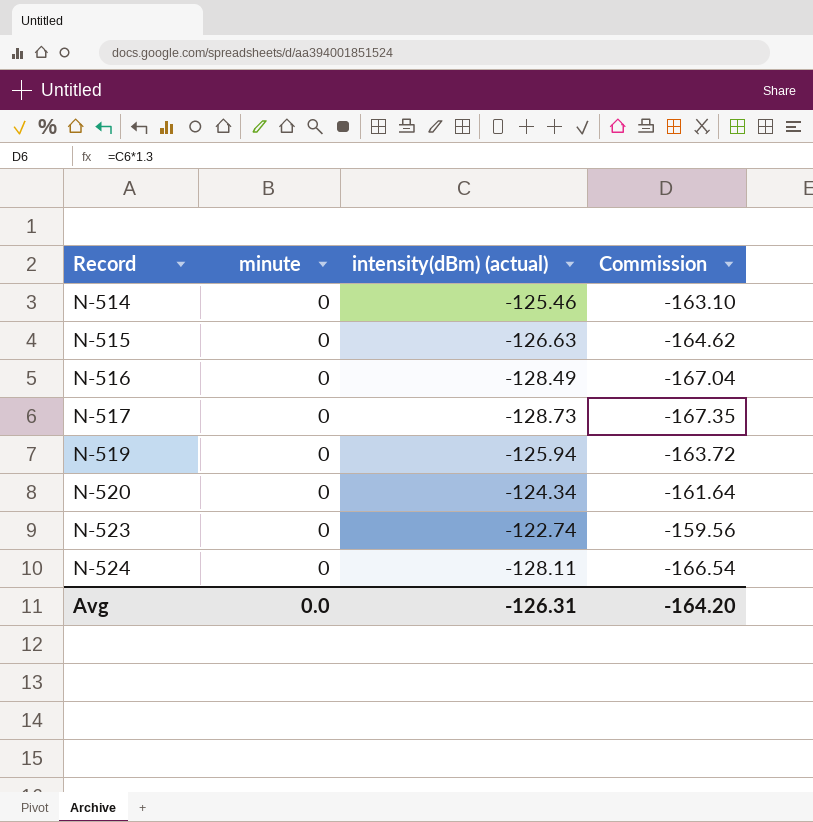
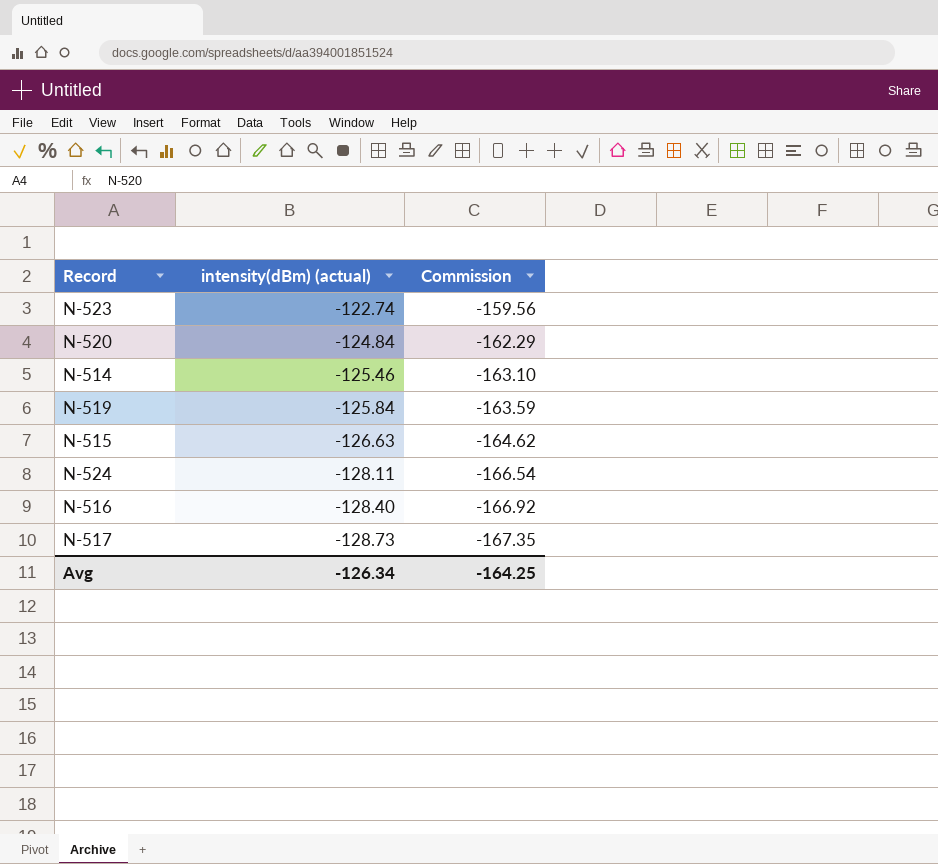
row order: Record ascending -> intensity(dBm) (actual) descending
column minute | position: 2 -> none
N-520 | intensity(dBm) (actual): -124.34 -> -124.84
N-520 | Commission: -161.64 -> -162.29
N-519 | intensity(dBm) (actual): -125.94 -> -125.84
N-519 | Commission: -163.72 -> -163.59
N-516 | intensity(dBm) (actual): -128.49 -> -128.40
N-516 | Commission: -167.04 -> -166.92
Avg | intensity(dBm) (actual): -126.31 -> -126.34
Avg | Commission: -164.20 -> -164.25

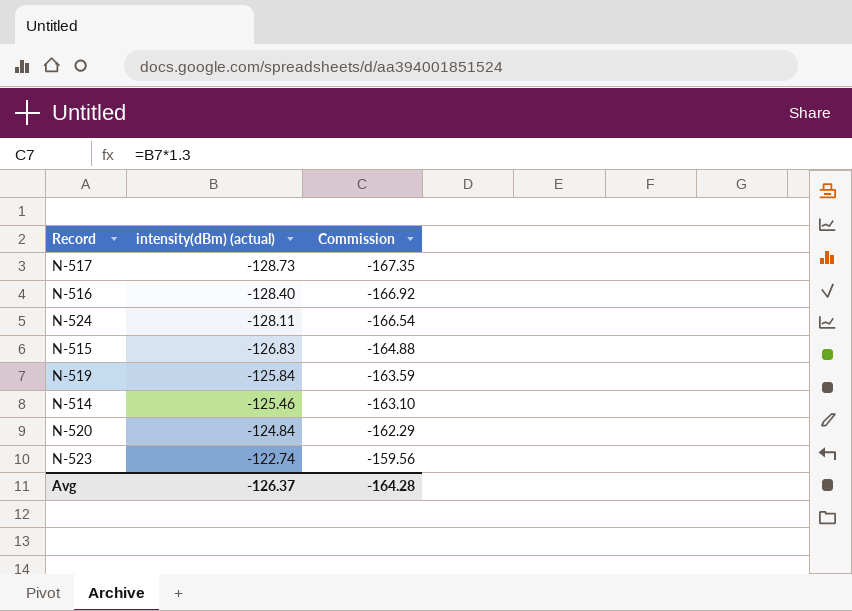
row order: intensity(dBm) (actual) descending -> intensity(dBm) (actual) ascending
N-515 | intensity(dBm) (actual): -126.63 -> -126.83
N-515 | Commission: -164.62 -> -164.88
Avg | intensity(dBm) (actual): -126.34 -> -126.37
Avg | Commission: -164.25 -> -164.28

